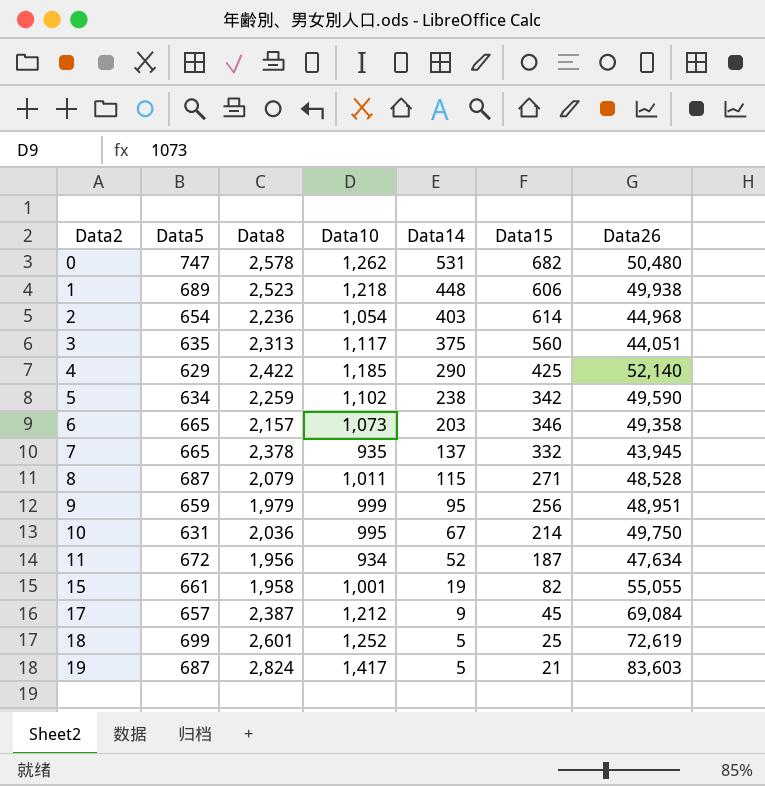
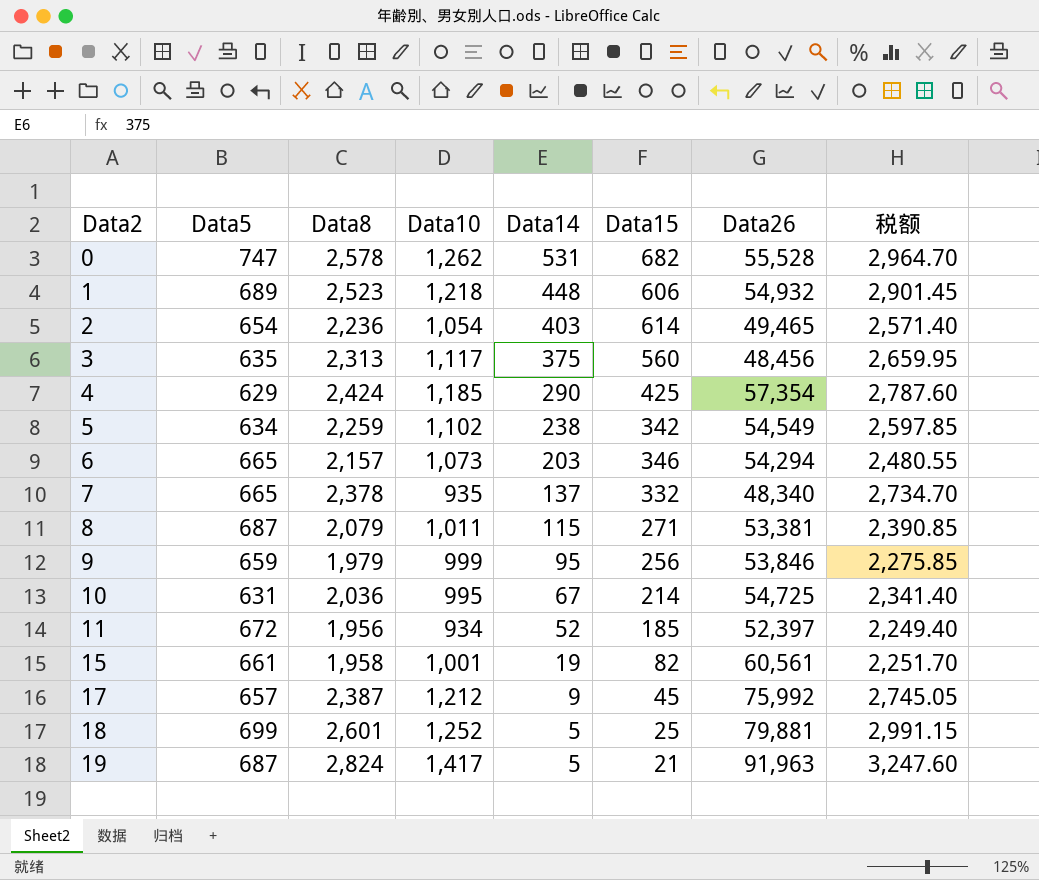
column 税额 | formula: none -> [Data8] * 1.15
0 | Data26: 50,480 -> 55,528
1 | Data26: 49,938 -> 54,932
2 | Data26: 44,968 -> 49,465
3 | Data26: 44,051 -> 48,456
4 | Data8: 2,422 -> 2,424
4 | Data26: 52,140 -> 57,354
5 | Data26: 49,590 -> 54,549
6 | Data26: 49,358 -> 54,294
7 | Data26: 43,945 -> 48,340
8 | Data26: 48,528 -> 53,381
9 | Data26: 48,951 -> 53,846
10 | Data26: 49,750 -> 54,725
11 | Data15: 187 -> 185
11 | Data26: 47,634 -> 52,397
15 | Data26: 55,055 -> 60,561
17 | Data26: 69,084 -> 75,992
18 | Data26: 72,619 -> 79,881
19 | Data26: 83,603 -> 91,963

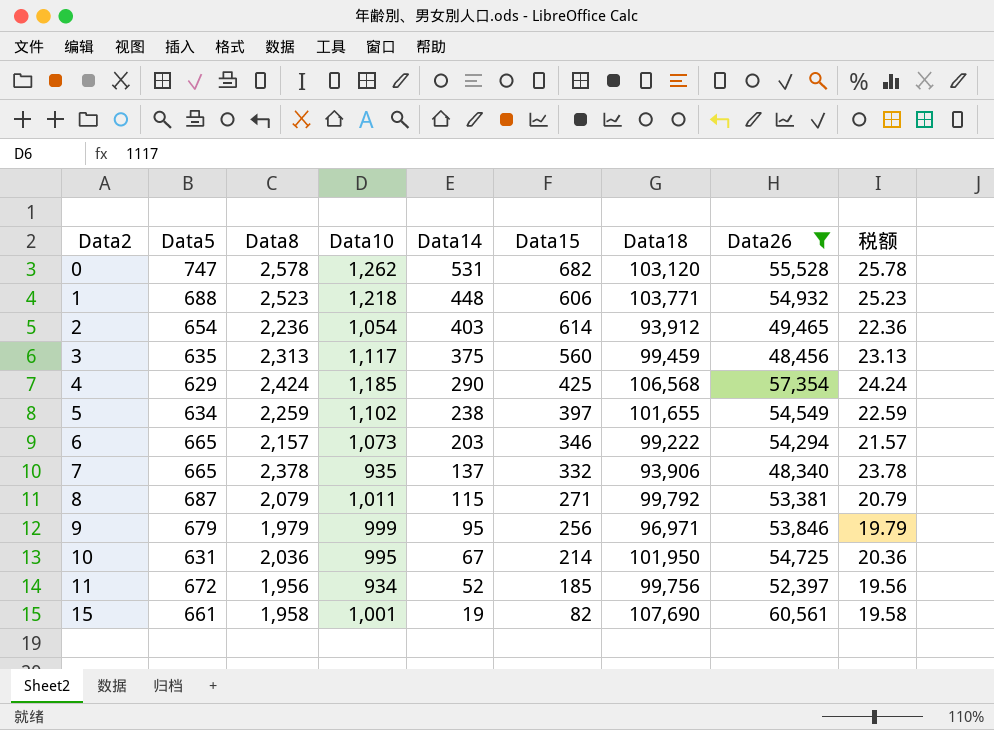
filter: none -> Data26 <= 60,561
column Data18 | position: none -> 7
column 税额 | formula: [Data8] * 1.15 -> [Data8] * 0.01
1 | Data5: 689 -> 688
5 | Data15: 342 -> 397
9 | Data5: 659 -> 679

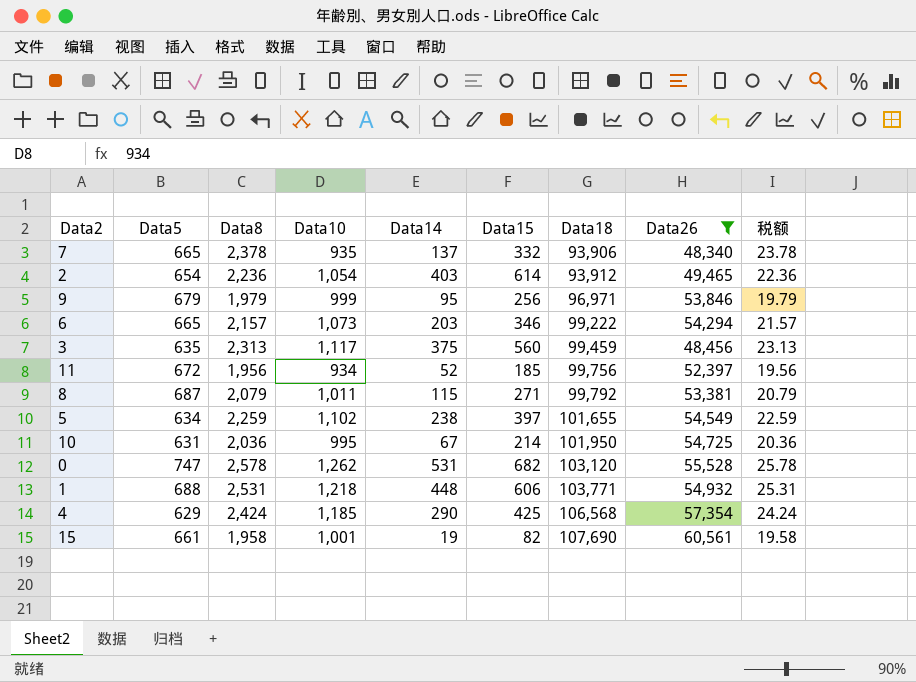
row order: Data2 ascending -> Data18 ascending
1 | Data8: 2,523 -> 2,531
1 | 税额: 25.23 -> 25.31

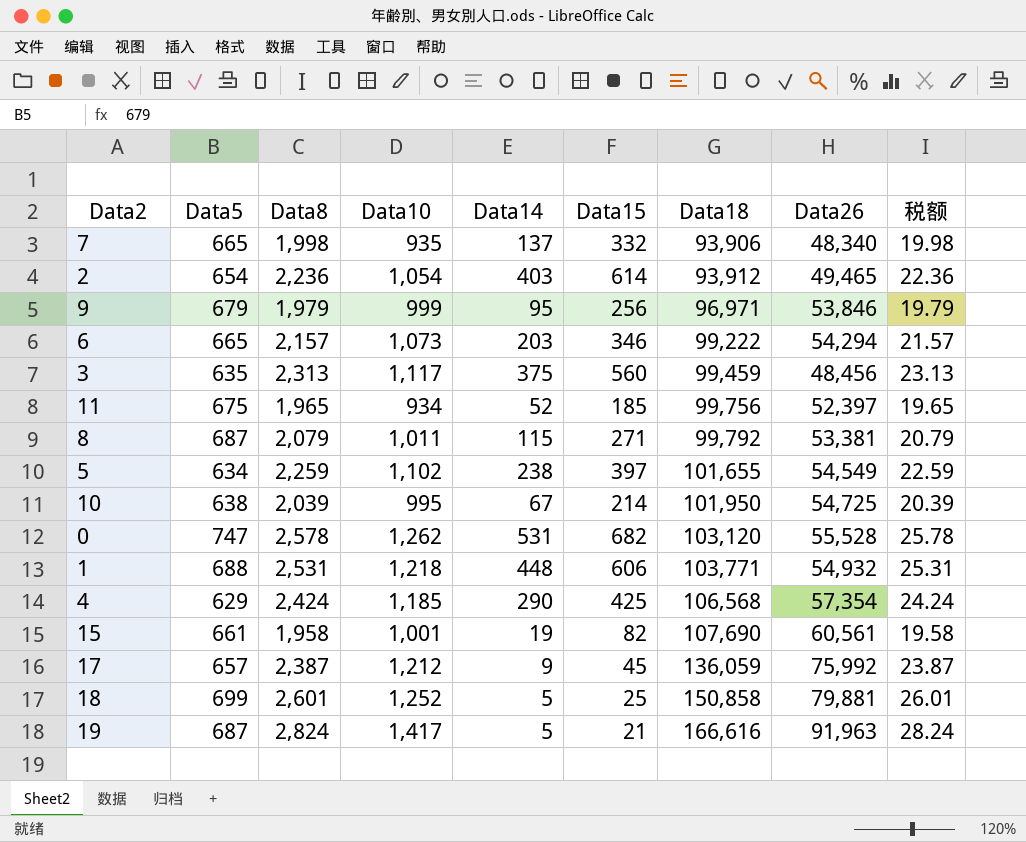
filter: Data26 <= 60,561 -> none
7 | Data8: 2,378 -> 1,998
7 | 税额: 23.78 -> 19.98
11 | Data5: 672 -> 675
11 | Data8: 1,956 -> 1,965
11 | 税额: 19.56 -> 19.65
10 | Data5: 631 -> 638
10 | Data8: 2,036 -> 2,039
10 | 税额: 20.36 -> 20.39

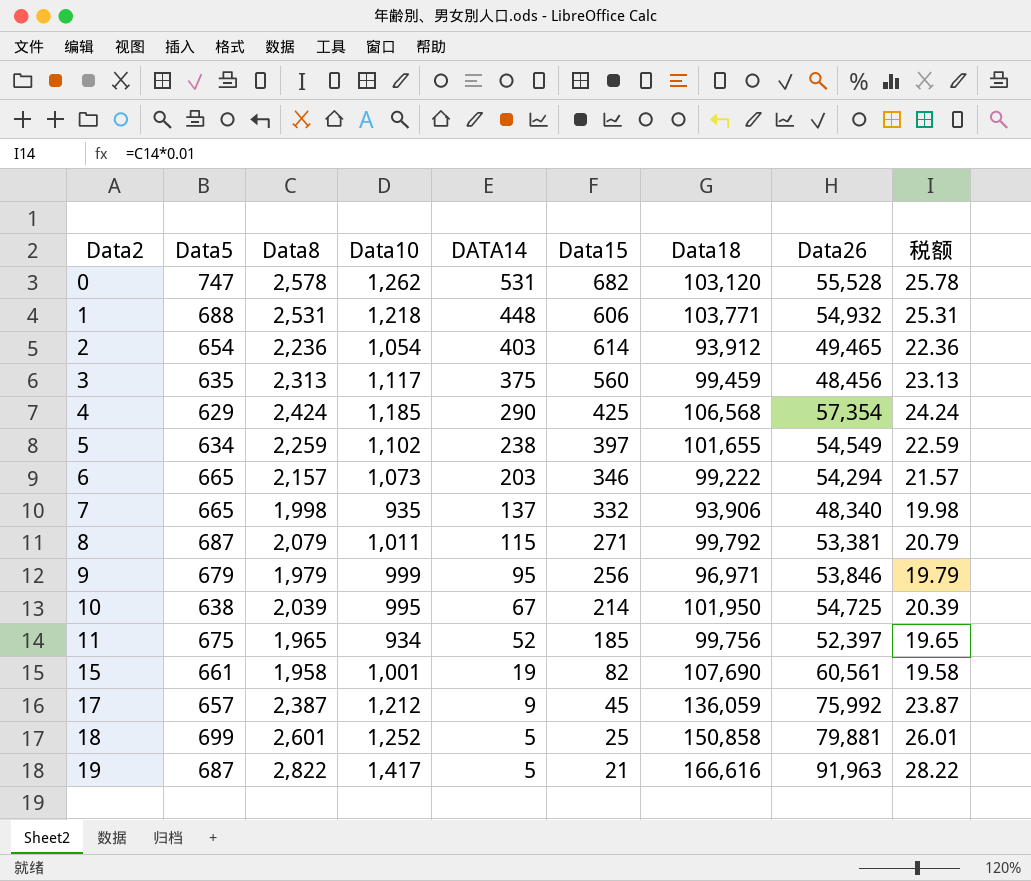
row order: Data18 ascending -> Data2 ascending
column name: Data14 -> DATA14
19 | Data8: 2,824 -> 2,822
19 | 税额: 28.24 -> 28.22

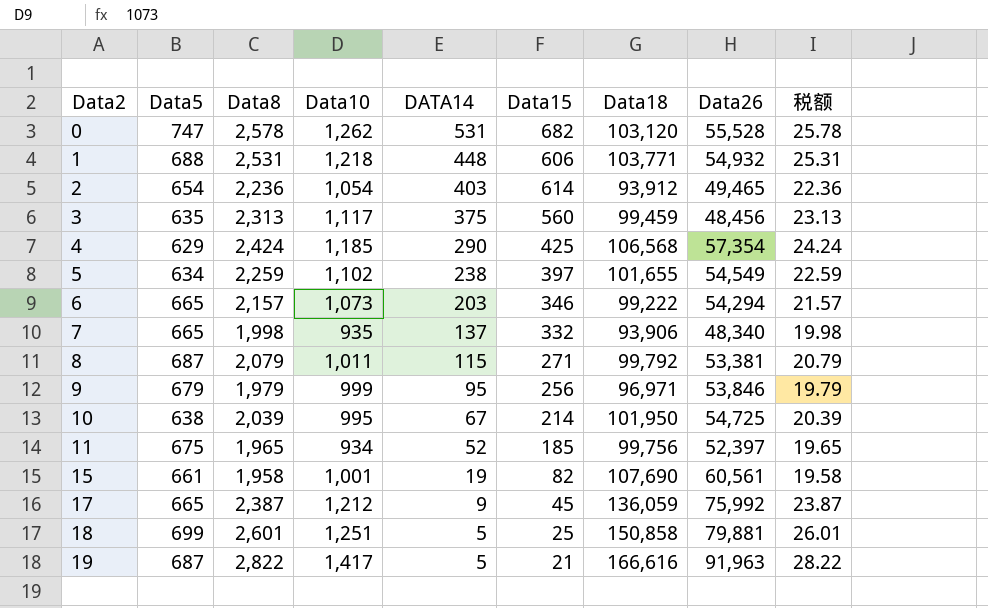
17 | Data5: 657 -> 665
18 | Data10: 1,252 -> 1,251

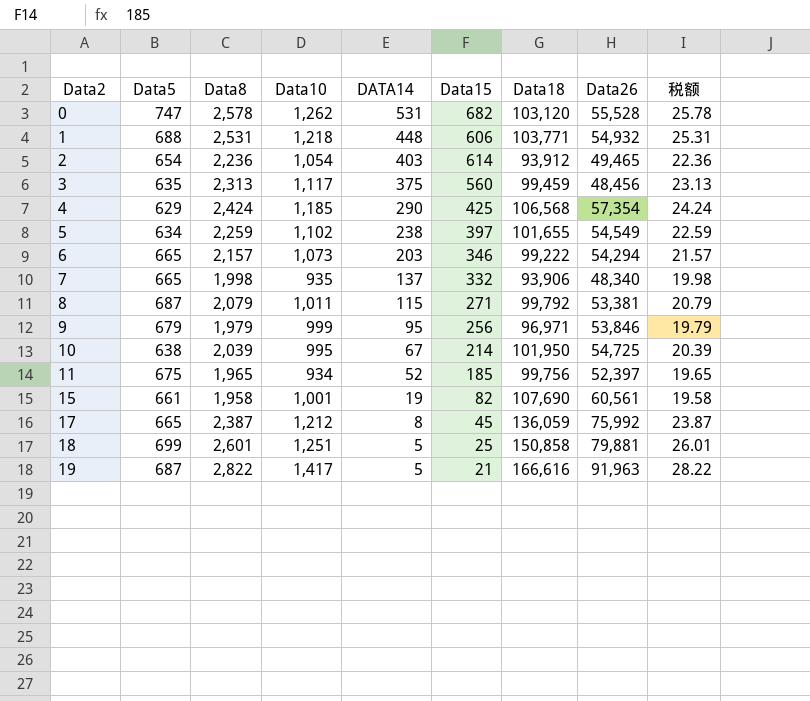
17 | DATA14: 9 -> 8

